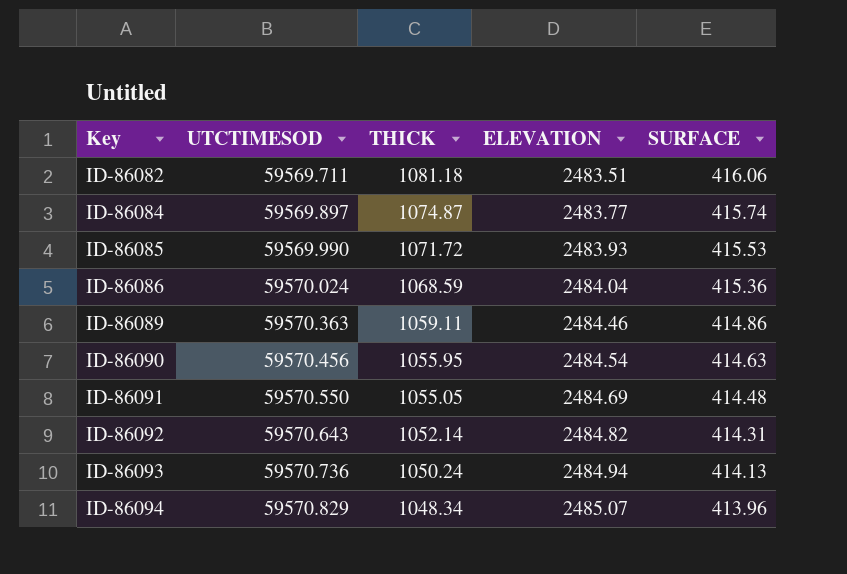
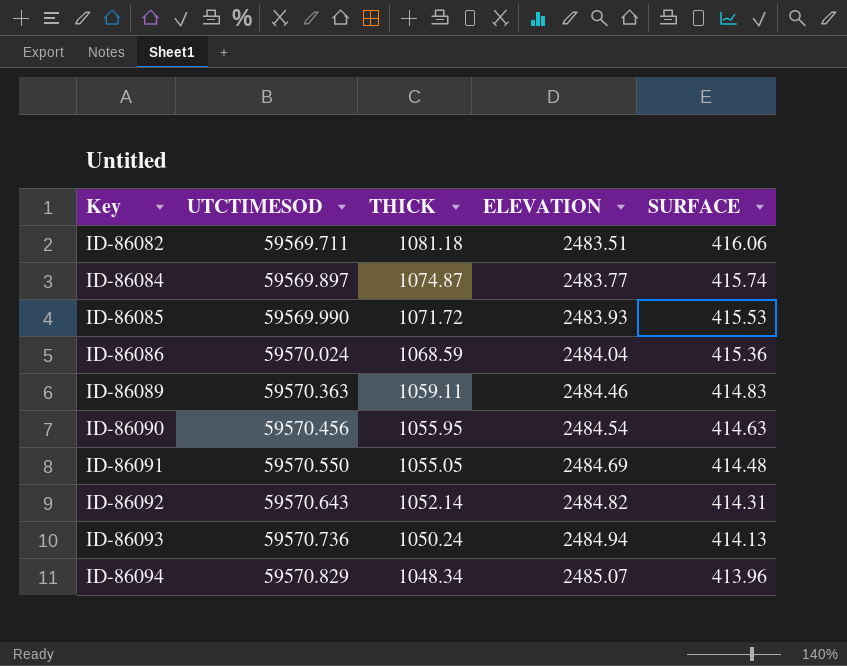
ID-86089 | SURFACE: 414.86 -> 414.83

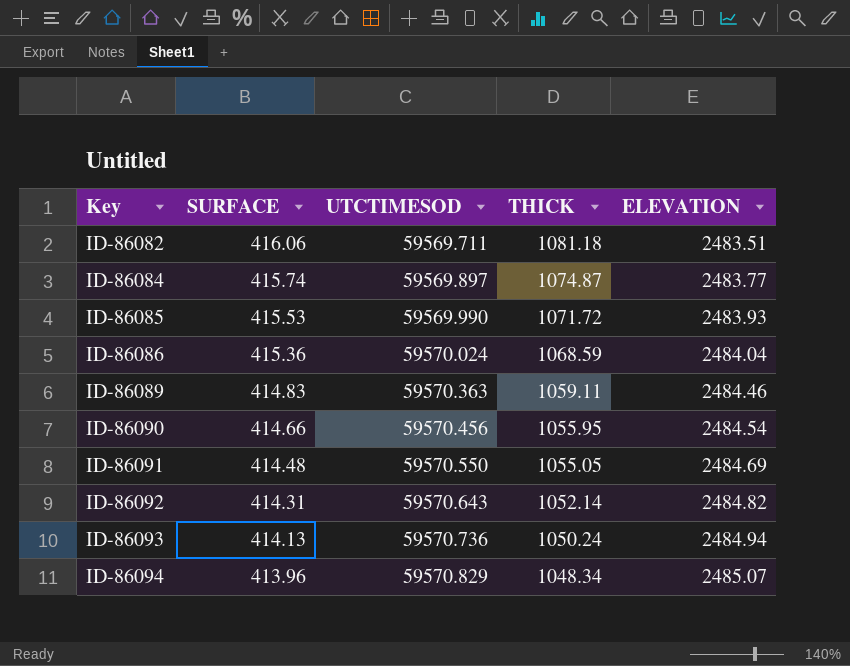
column SURFACE | position: 5 -> 2
ID-86090 | SURFACE: 414.63 -> 414.66

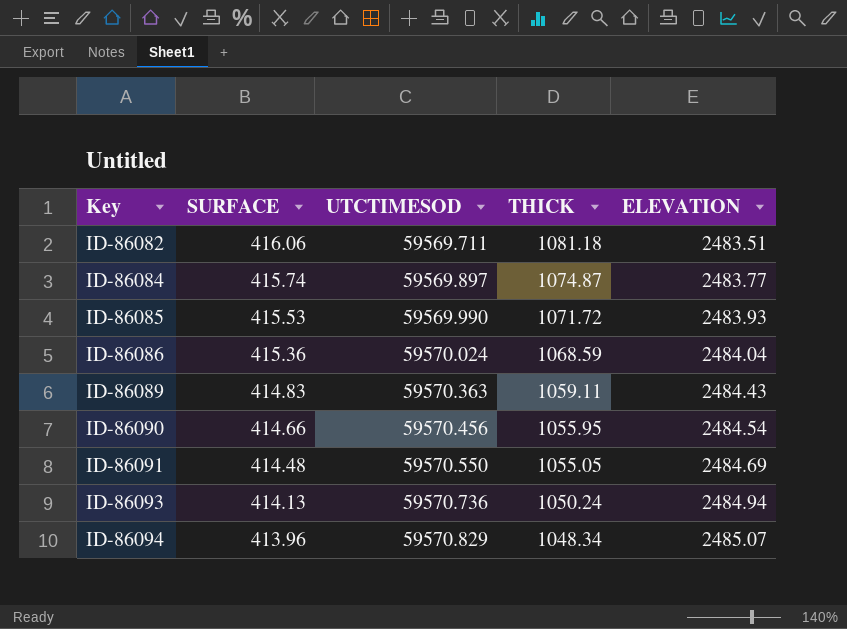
row ID-86092: 414.31 | 59570.643 | 1052.14 | 2484.82 -> none
ID-86089 | ELEVATION: 2484.46 -> 2484.43

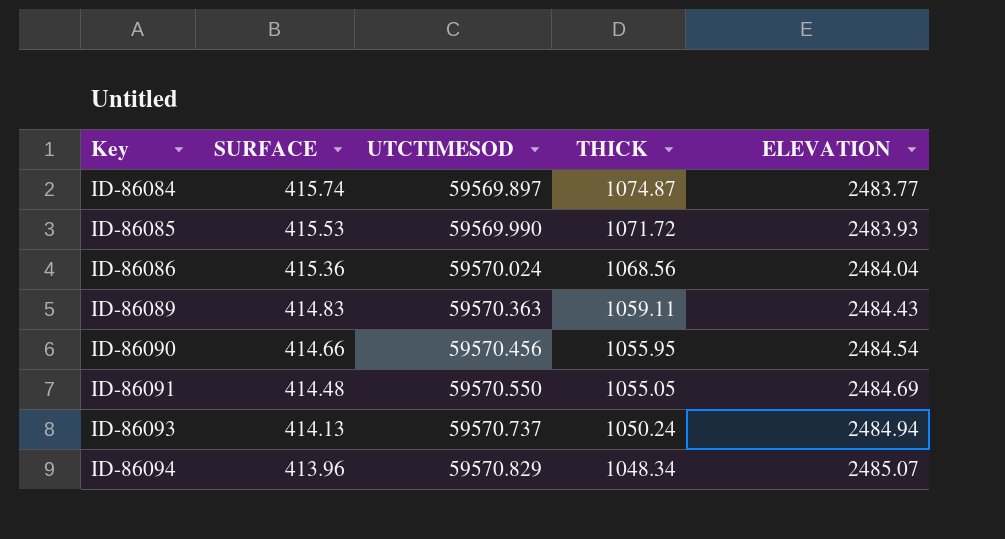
row ID-86082: 416.06 | 59569.711 | 1081.18 | 2483.51 -> none
ID-86086 | THICK: 1068.59 -> 1068.56
ID-86093 | UTCTIMESOD: 59570.736 -> 59570.737

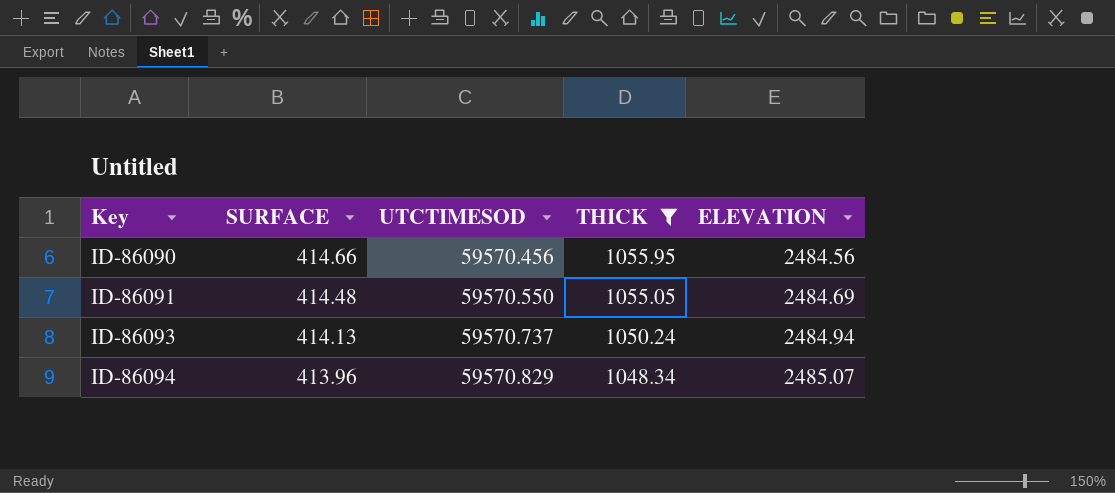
filter: none -> THICK <= 1055.95
ID-86090 | ELEVATION: 2484.54 -> 2484.56

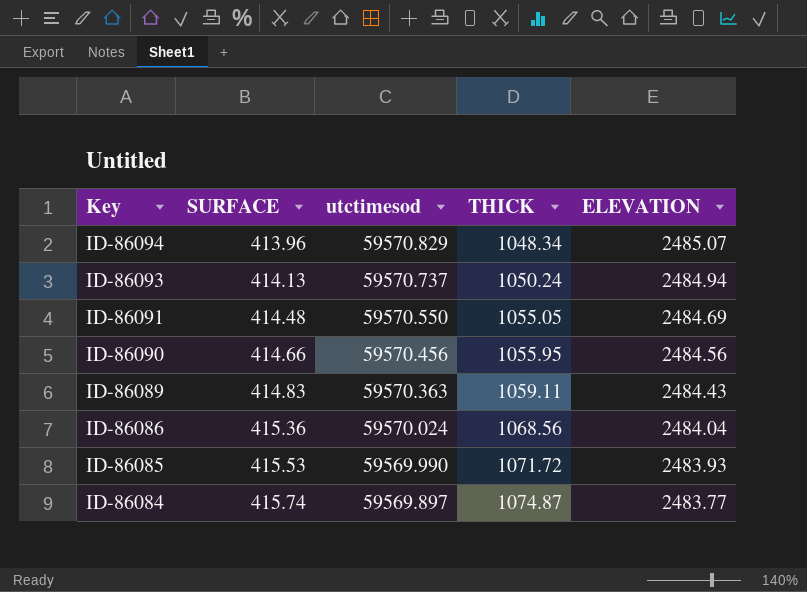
filter: THICK <= 1055.95 -> none
row order: Key ascending -> Key descending
column name: UTCTIMESOD -> utctimesod

